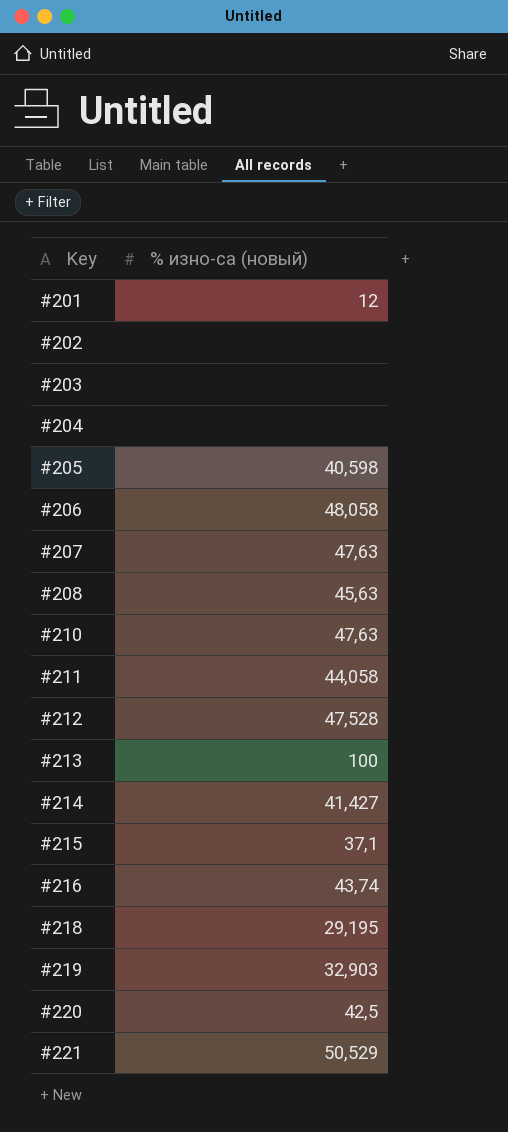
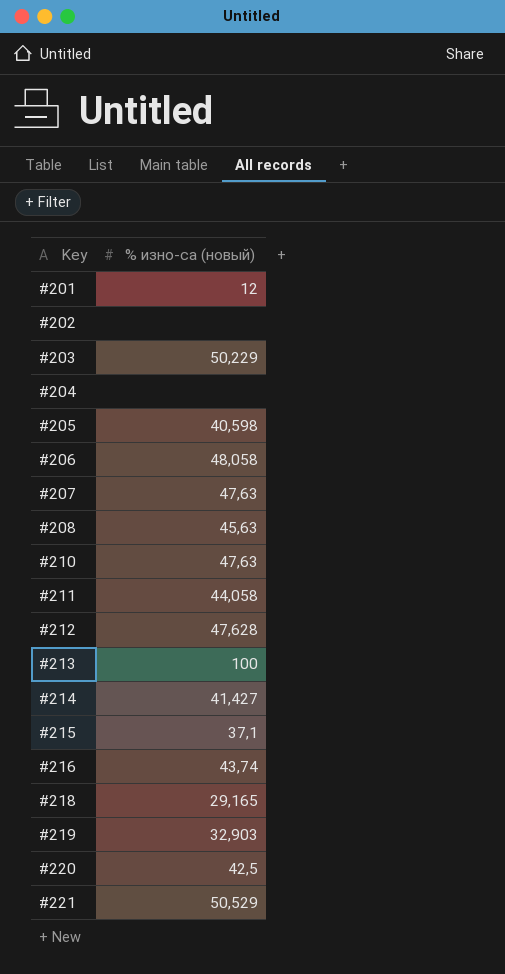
#203 | % изно-са (новый): none -> 50,229
#212 | % изно-са (новый): 47,528 -> 47,628
#218 | % изно-са (новый): 29,195 -> 29,165

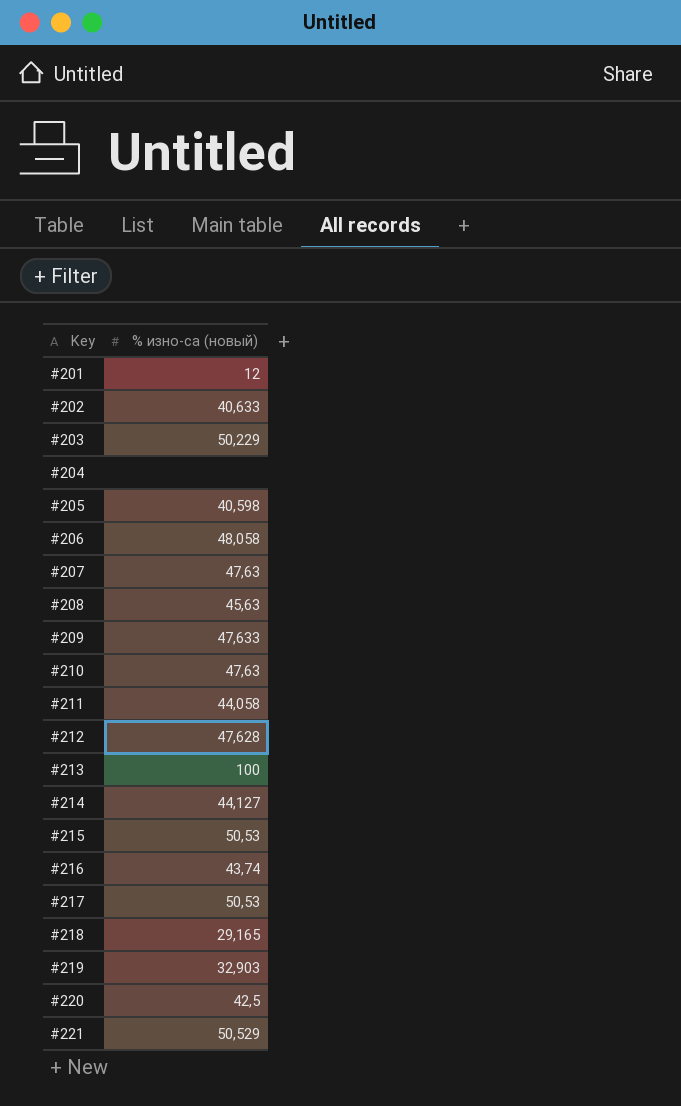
#202 | % изно-са (новый): none -> 40,633
row #209: none -> 47,633
#214 | % изно-са (новый): 41,427 -> 44,127
#215 | % изно-са (новый): 37,1 -> 50,53
row #217: none -> 50,53

